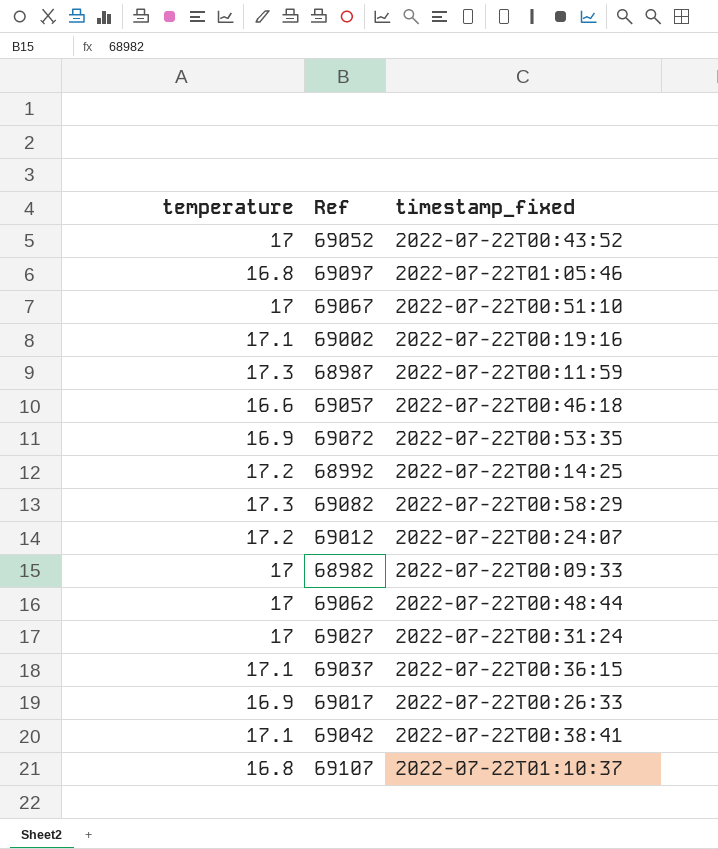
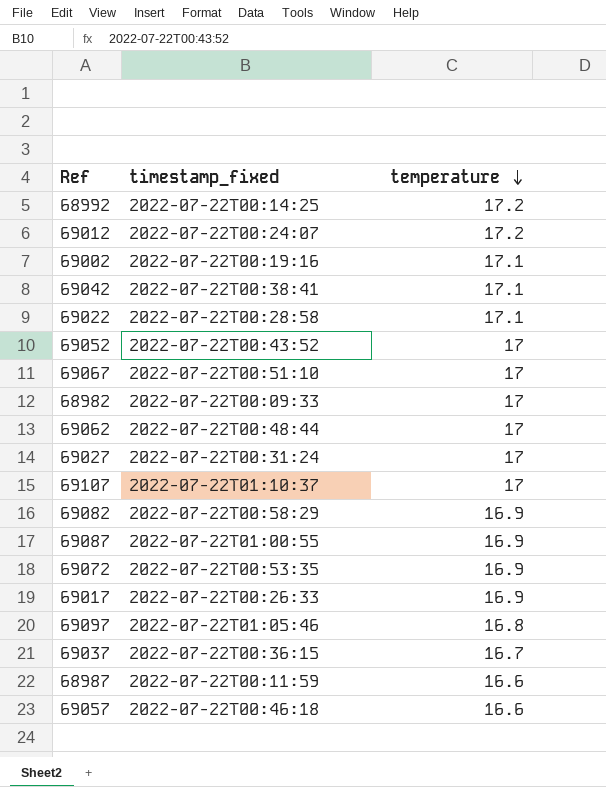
row order: none -> temperature descending
column temperature | position: 1 -> 3
row 69022: none -> 2022-07-22T00:28:58 | 17.1
69107 | temperature: 16.8 -> 17
69082 | temperature: 17.3 -> 16.9
row 69087: none -> 2022-07-22T01:00:55 | 16.9
69037 | temperature: 17.1 -> 16.7
68987 | temperature: 17.3 -> 16.6

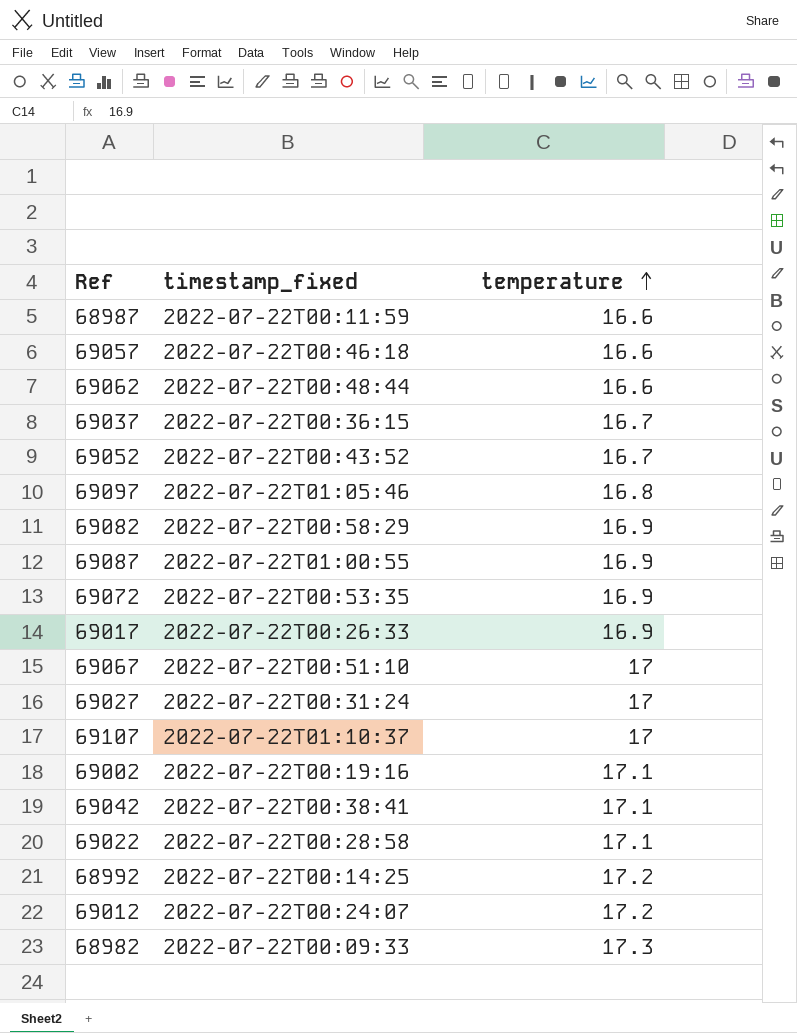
row order: temperature descending -> temperature ascending
69062 | temperature: 17 -> 16.6
69052 | temperature: 17 -> 16.7
68982 | temperature: 17 -> 17.3

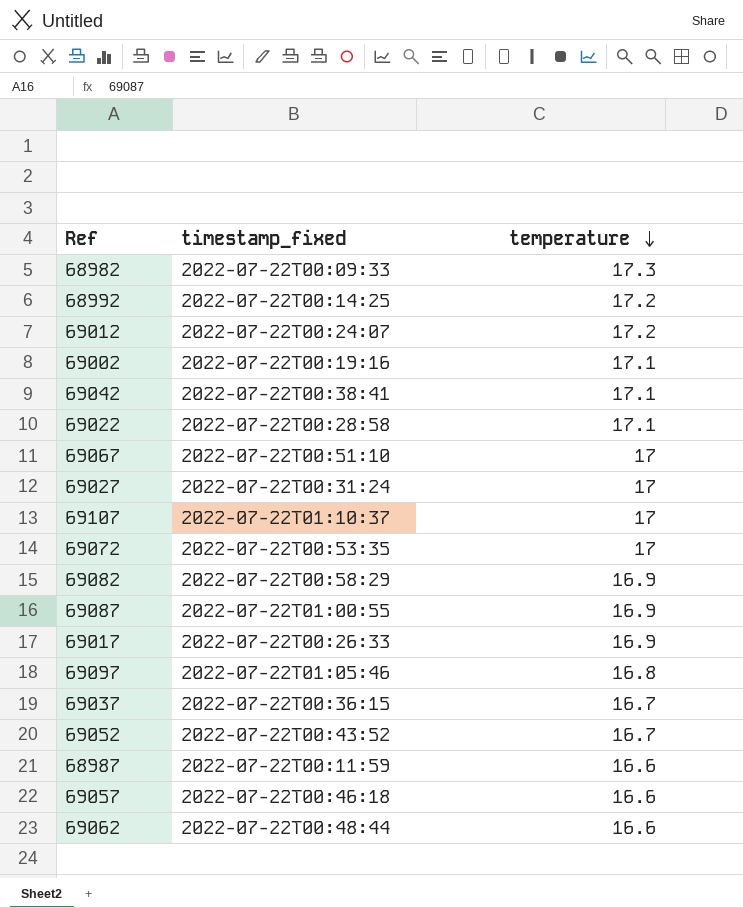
row order: temperature ascending -> temperature descending
69072 | temperature: 16.9 -> 17

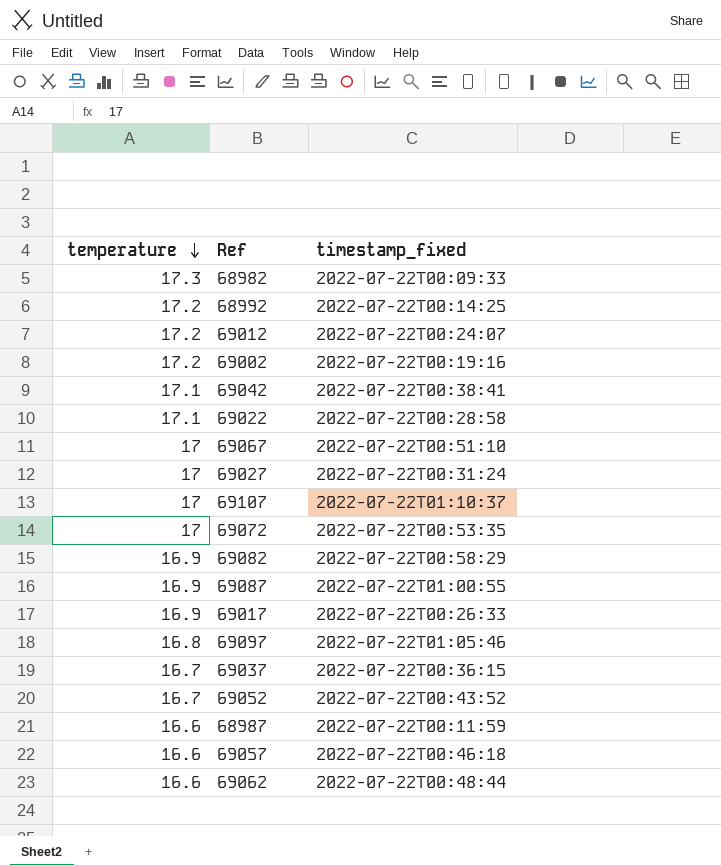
column temperature | position: 3 -> 1
69002 | temperature: 17.1 -> 17.2

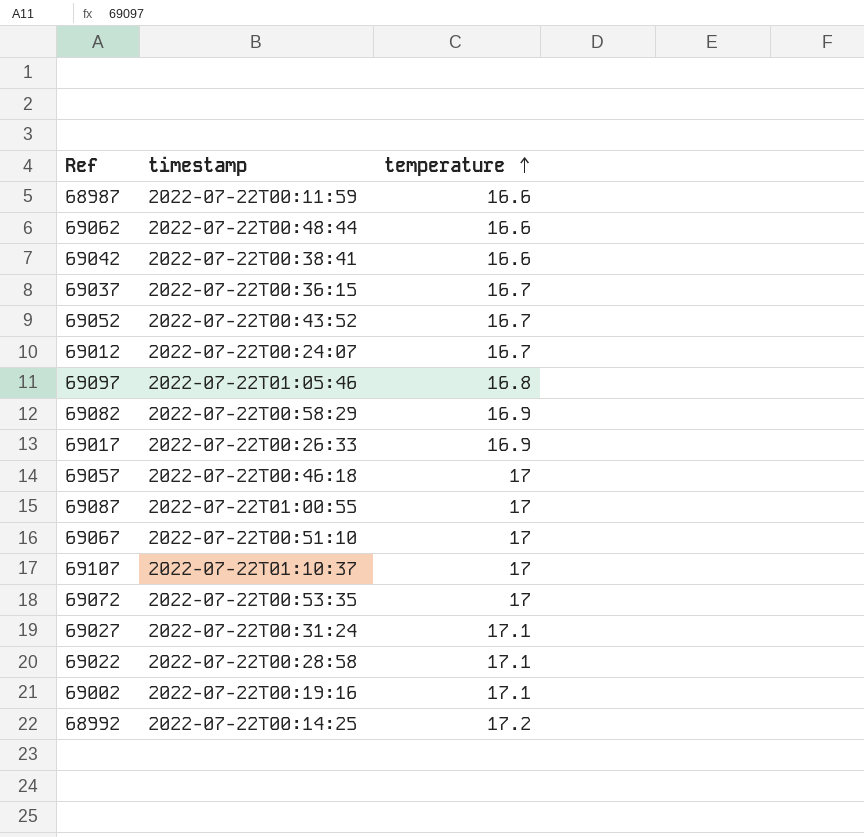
row order: temperature descending -> temperature ascending
column name: timestamp_fixed -> timestamp
column temperature | position: 1 -> 3
row 68982: 17.3 | 2022-07-22T00:09:33 -> none
69042 | temperature: 17.1 -> 16.6
69012 | temperature: 17.2 -> 16.7
69057 | temperature: 16.6 -> 17
69087 | temperature: 16.9 -> 17
69027 | temperature: 17 -> 17.1
69002 | temperature: 17.2 -> 17.1

